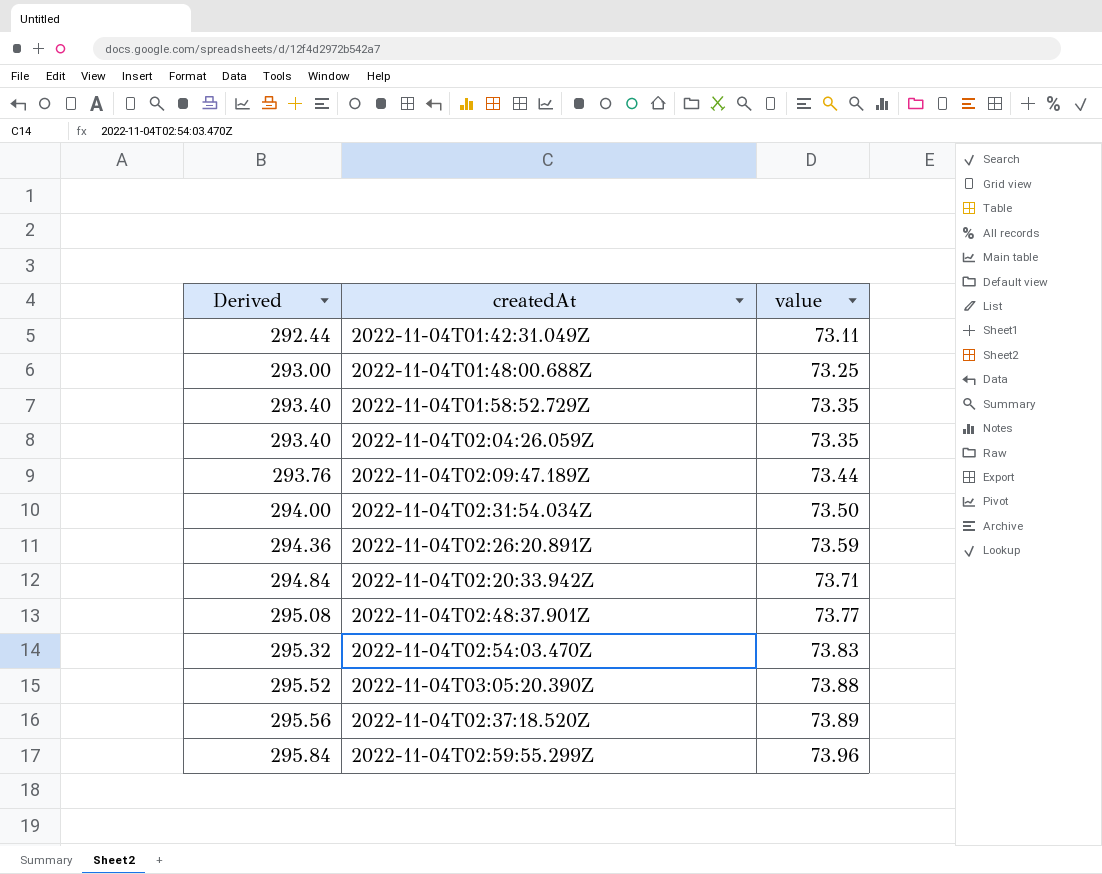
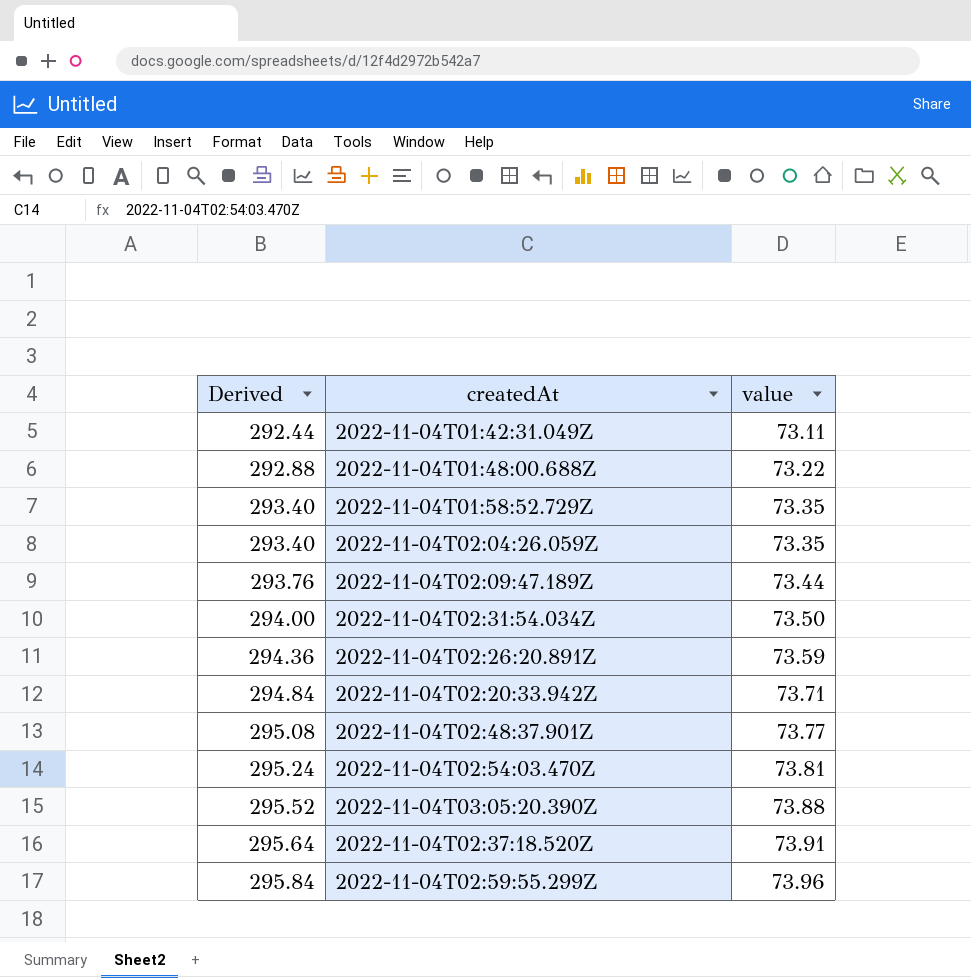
2022-11-04T01:48:00.688Z | Derived: 293.00 -> 292.88
2022-11-04T01:48:00.688Z | value: 73.25 -> 73.22
2022-11-04T02:54:03.470Z | Derived: 295.32 -> 295.24
2022-11-04T02:54:03.470Z | value: 73.83 -> 73.81
2022-11-04T02:37:18.520Z | Derived: 295.56 -> 295.64
2022-11-04T02:37:18.520Z | value: 73.89 -> 73.91

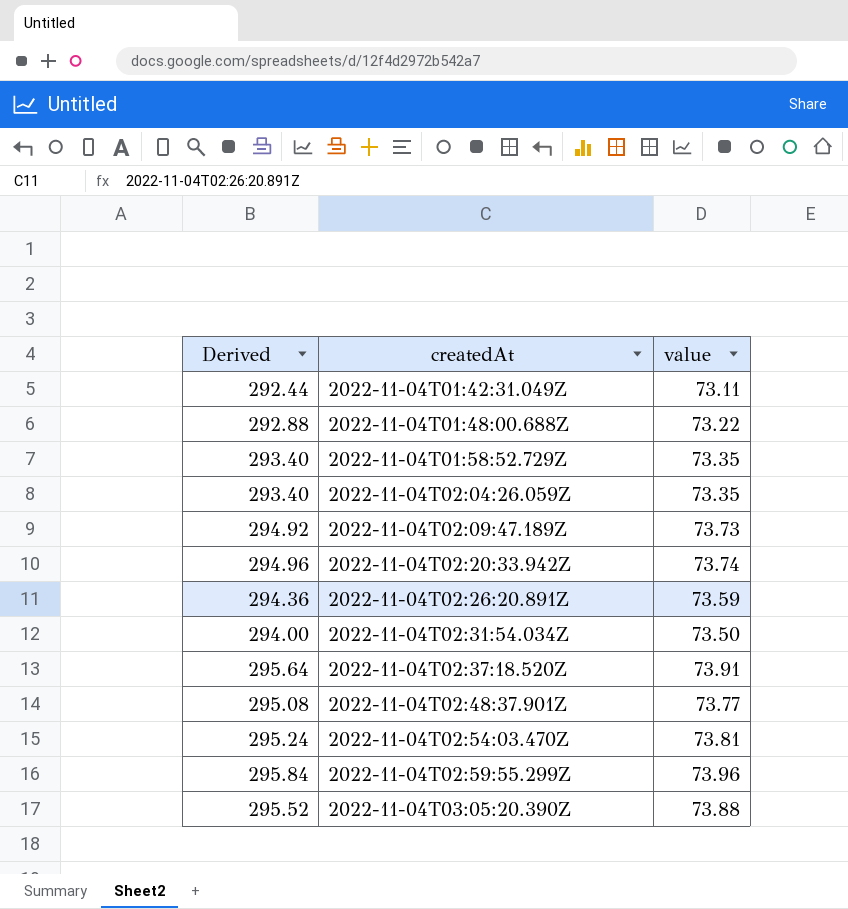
row order: Derived ascending -> createdAt ascending
2022-11-04T02:09:47.189Z | Derived: 293.76 -> 294.92
2022-11-04T02:09:47.189Z | value: 73.44 -> 73.73
2022-11-04T02:20:33.942Z | Derived: 294.84 -> 294.96
2022-11-04T02:20:33.942Z | value: 73.71 -> 73.74

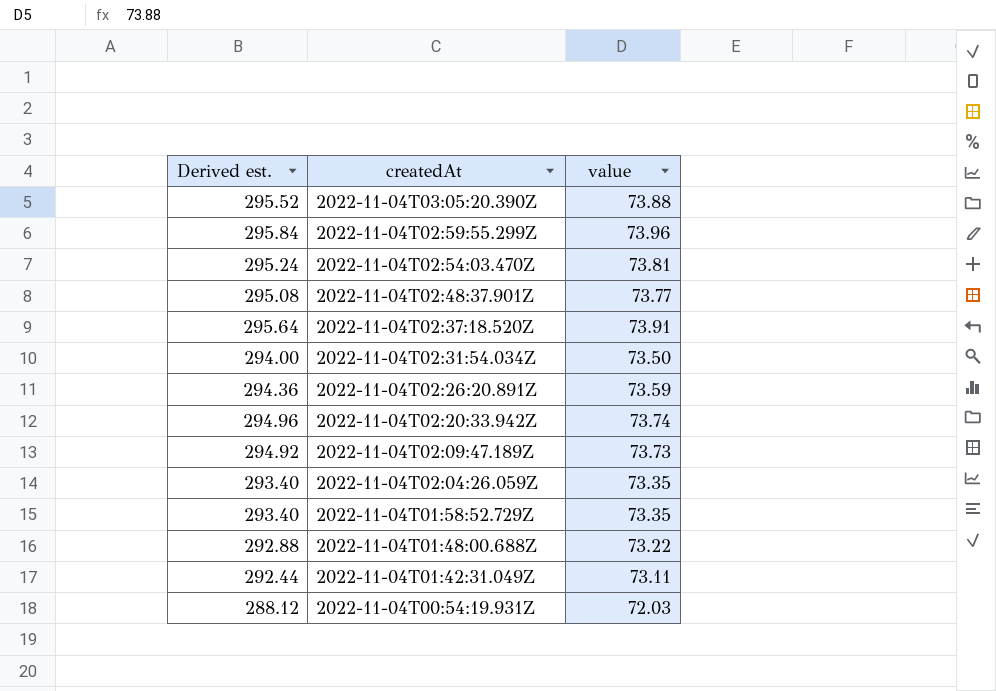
row order: createdAt ascending -> createdAt descending
column name: Derived -> Derived est.
row 2022-11-04T00:54:19.931Z: none -> 288.12 | 72.03

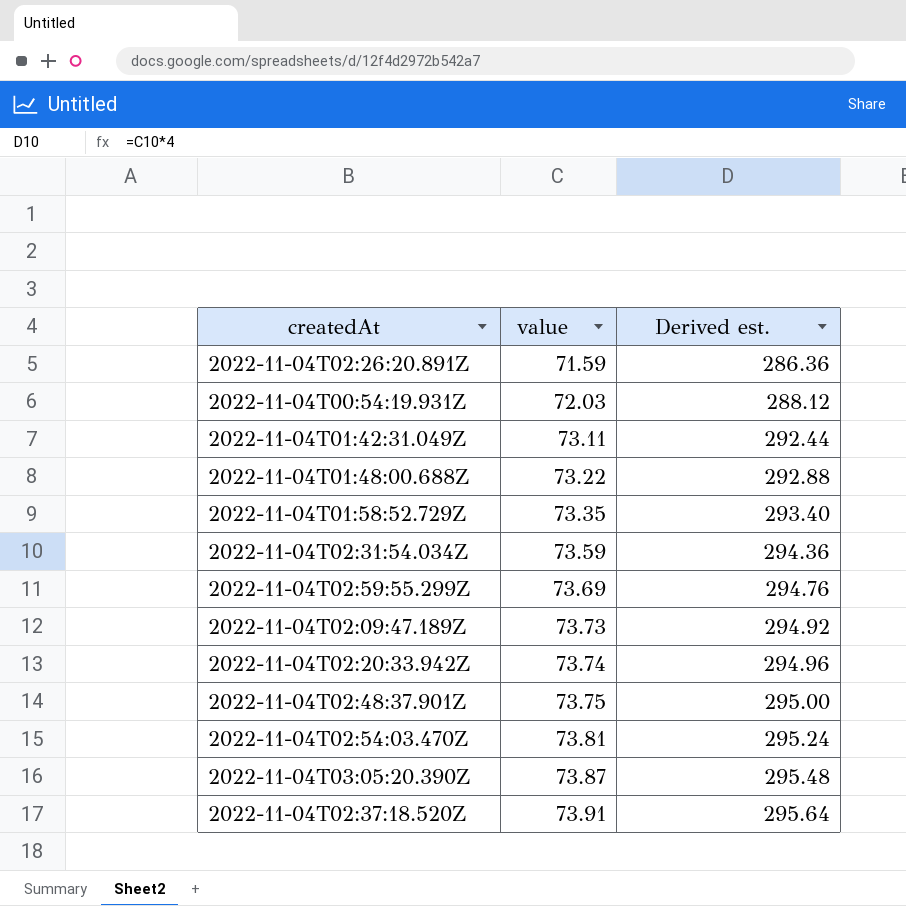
row order: createdAt descending -> value ascending
column Derived est. | position: 1 -> 3
row 2022-11-04T02:04:26.059Z: 293.40 | 73.35 -> none
2022-11-04T02:26:20.891Z | value: 73.59 -> 71.59
2022-11-04T02:26:20.891Z | Derived est.: 294.36 -> 286.36
2022-11-04T02:31:54.034Z | value: 73.50 -> 73.59
2022-11-04T02:31:54.034Z | Derived est.: 294.00 -> 294.36
2022-11-04T02:59:55.299Z | value: 73.96 -> 73.69
2022-11-04T02:59:55.299Z | Derived est.: 295.84 -> 294.76
2022-11-04T02:48:37.901Z | value: 73.77 -> 73.75
2022-11-04T02:48:37.901Z | Derived est.: 295.08 -> 295.00
2022-11-04T03:05:20.390Z | value: 73.88 -> 73.87
2022-11-04T03:05:20.390Z | Derived est.: 295.52 -> 295.48

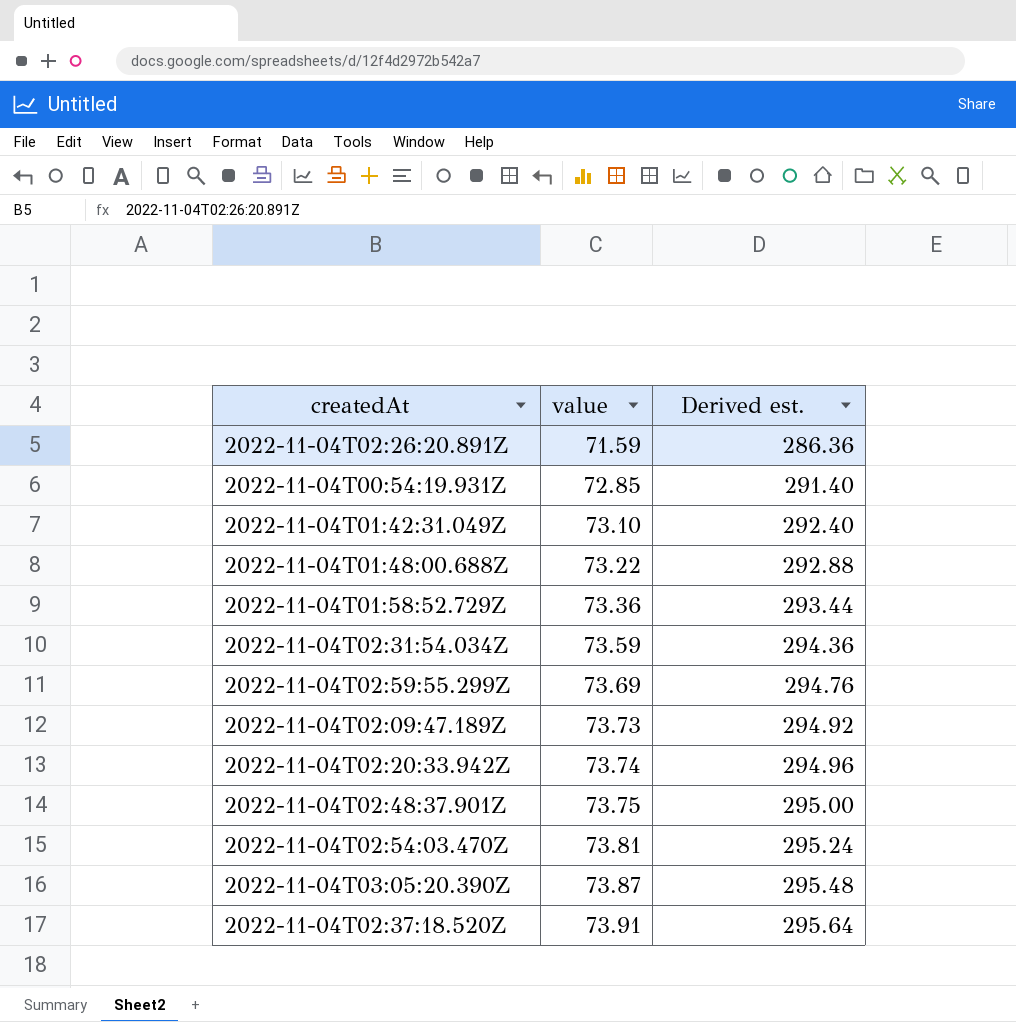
2022-11-04T00:54:19.931Z | value: 72.03 -> 72.85
2022-11-04T00:54:19.931Z | Derived est.: 288.12 -> 291.40
2022-11-04T01:42:31.049Z | value: 73.11 -> 73.10
2022-11-04T01:42:31.049Z | Derived est.: 292.44 -> 292.40
2022-11-04T01:58:52.729Z | value: 73.35 -> 73.36
2022-11-04T01:58:52.729Z | Derived est.: 293.40 -> 293.44

